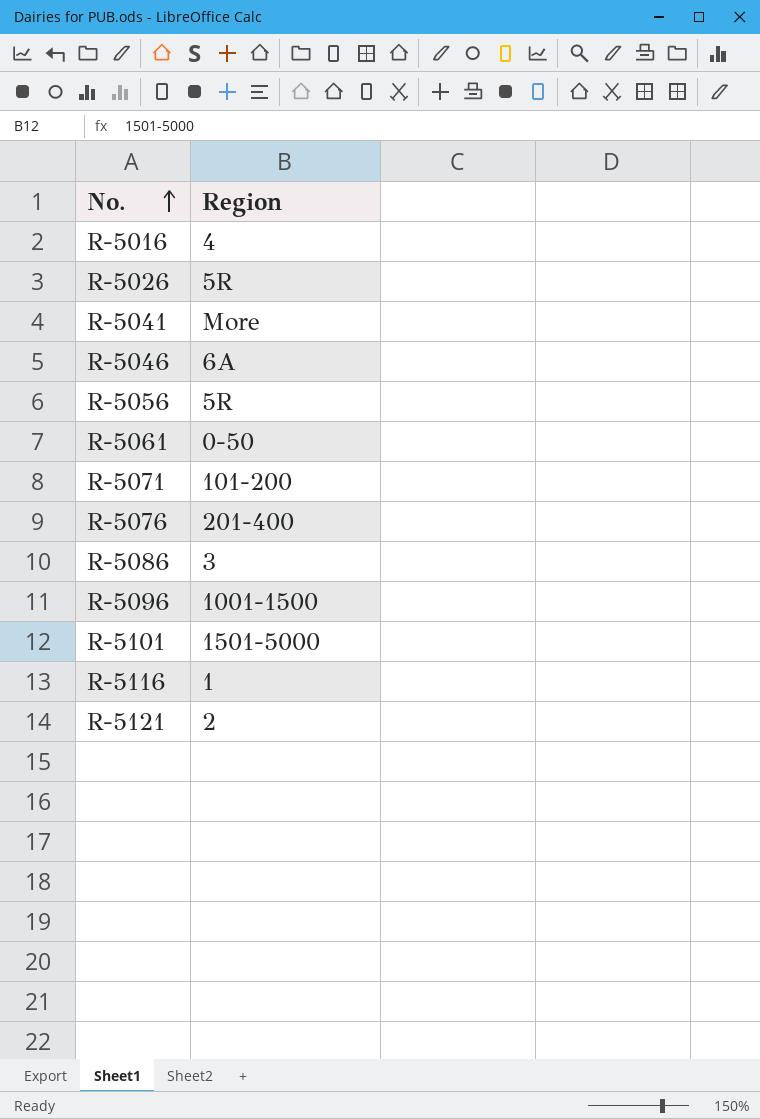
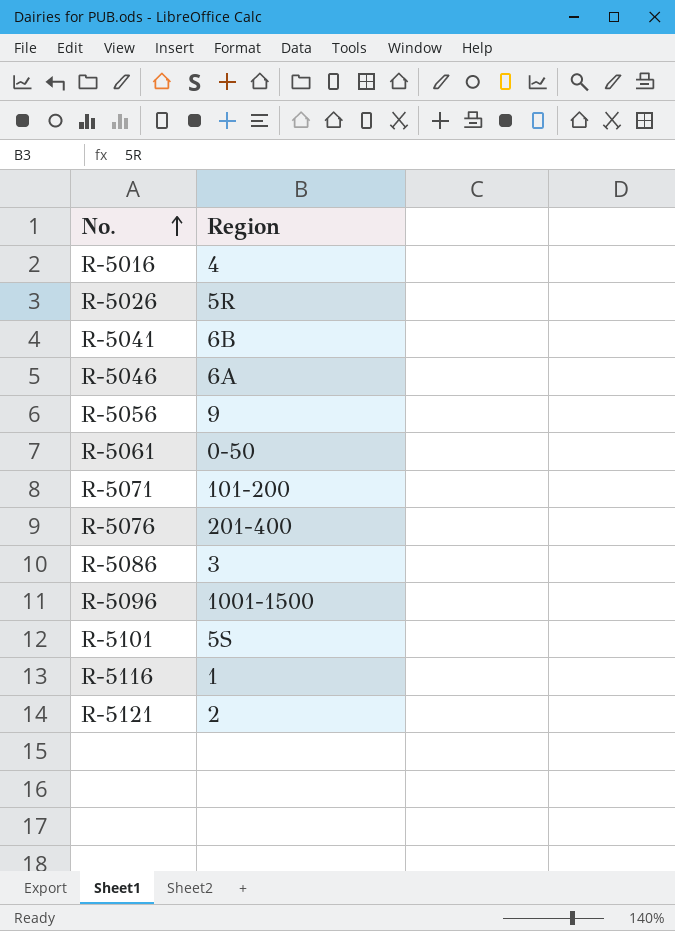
R-5041 | Region: More -> 6B
R-5056 | Region: 5R -> 9
R-5101 | Region: 1501-5000 -> 5S

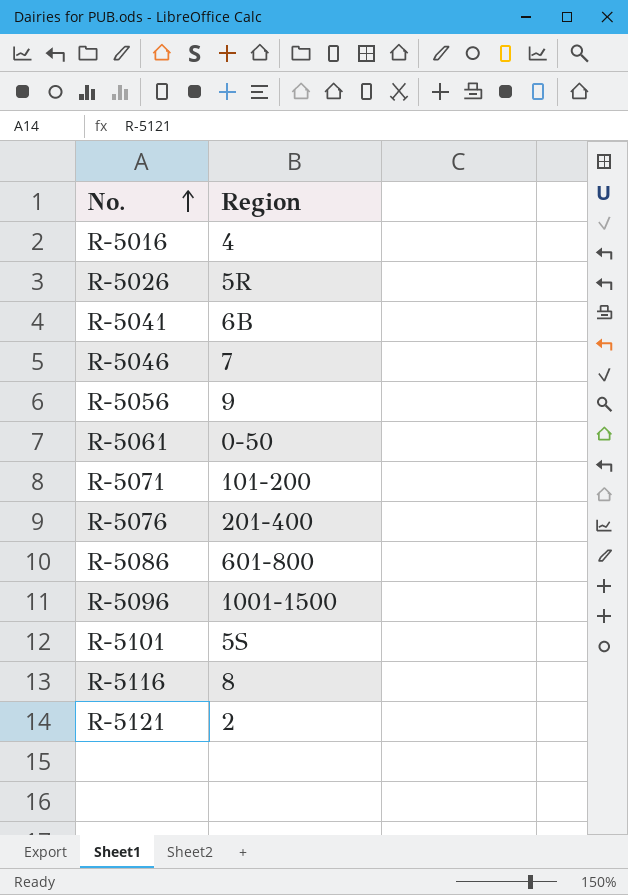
R-5046 | Region: 6A -> 7
R-5086 | Region: 3 -> 601-800
R-5116 | Region: 1 -> 8

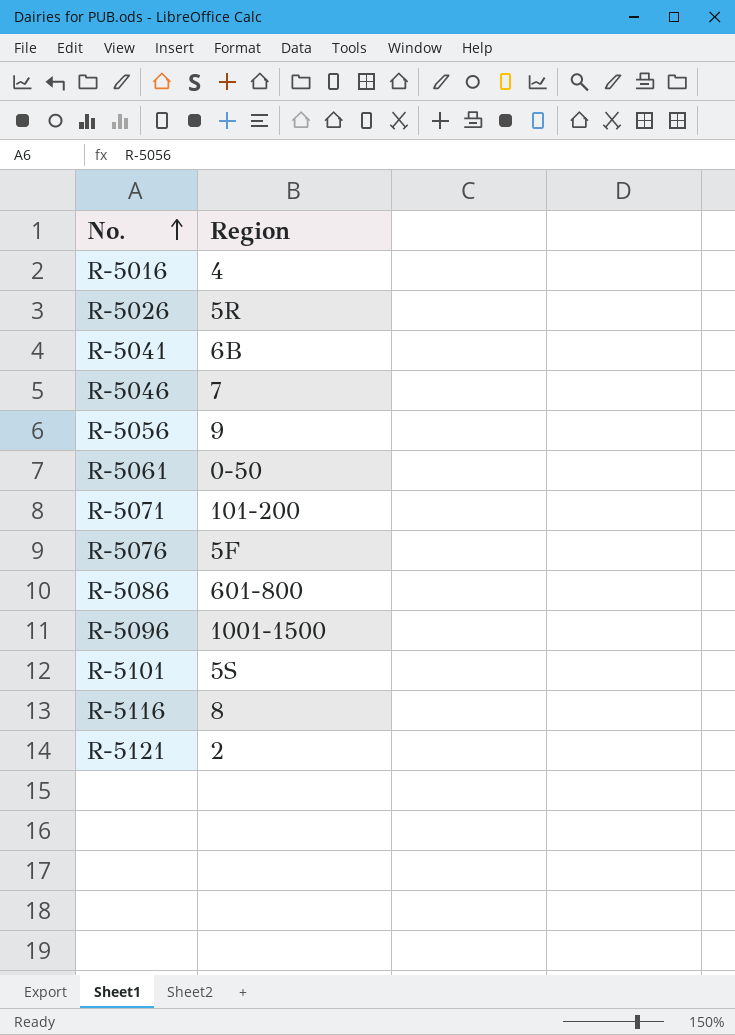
R-5076 | Region: 201-400 -> 5F

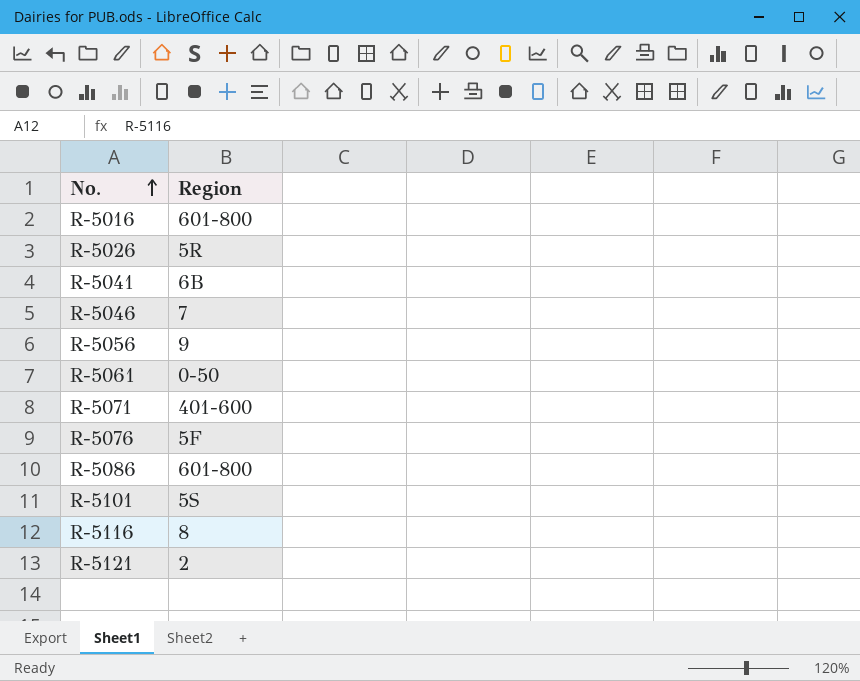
row R-5096: 1001-1500 -> none
R-5016 | Region: 4 -> 601-800
R-5071 | Region: 101-200 -> 401-600

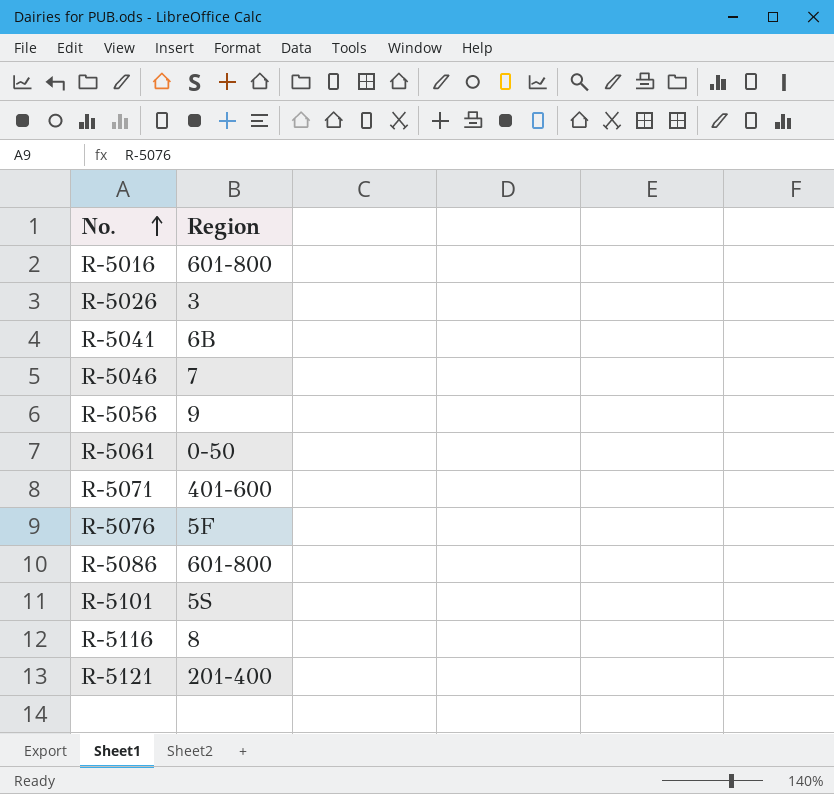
R-5026 | Region: 5R -> 3
R-5121 | Region: 2 -> 201-400

